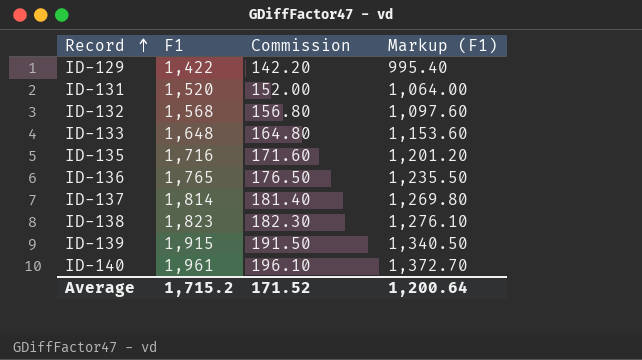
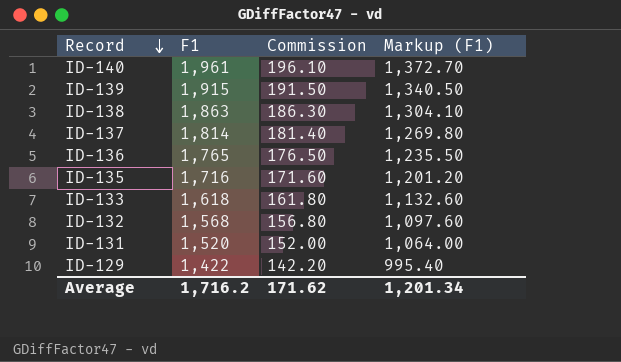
row order: Record ascending -> Record descending
ID-138 | F1: 1,823 -> 1,863
ID-138 | Commission: 182.30 -> 186.30
ID-138 | Markup (F1): 1,276.10 -> 1,304.10
ID-133 | F1: 1,648 -> 1,618
ID-133 | Commission: 164.80 -> 161.80
ID-133 | Markup (F1): 1,153.60 -> 1,132.60
Average | F1: 1,715.2 -> 1,716.2
Average | Commission: 171.52 -> 171.62
Average | Markup (F1): 1,200.64 -> 1,201.34

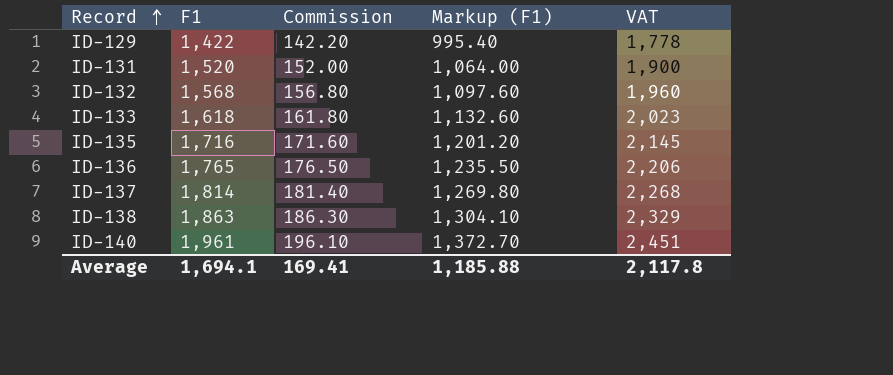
row order: Record descending -> Record ascending
column VAT | formula: none -> [F1] * 1.25
row ID-139: 1,915 | 191.50 | 1,340.50 -> none
Average | F1: 1,716.2 -> 1,694.1
Average | Commission: 171.62 -> 169.41
Average | Markup (F1): 1,201.34 -> 1,185.88

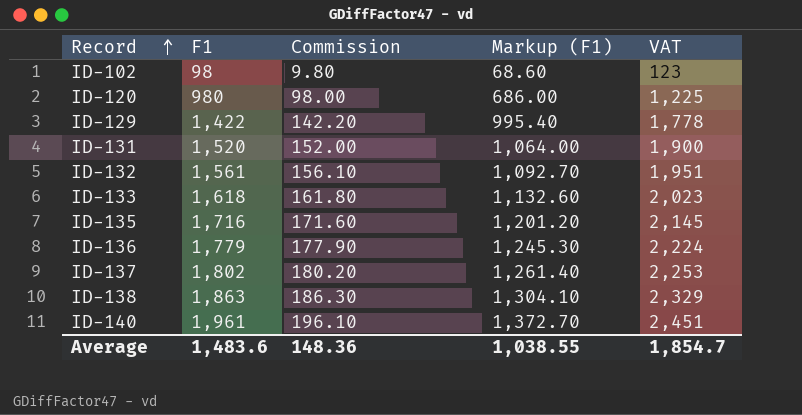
row ID-102: none -> 98 | 9.80 | 68.60 | 123
row ID-120: none -> 980 | 98.00 | 686.00 | 1,225
ID-132 | F1: 1,568 -> 1,561
ID-132 | Commission: 156.80 -> 156.10
ID-132 | Markup (F1): 1,097.60 -> 1,092.70
ID-132 | VAT: 1,960 -> 1,951
ID-136 | F1: 1,765 -> 1,779
ID-136 | Commission: 176.50 -> 177.90
ID-136 | Markup (F1): 1,235.50 -> 1,245.30
ID-136 | VAT: 2,206 -> 2,224
ID-137 | F1: 1,814 -> 1,802
ID-137 | Commission: 181.40 -> 180.20
ID-137 | Markup (F1): 1,269.80 -> 1,261.40
ID-137 | VAT: 2,268 -> 2,253
Average | F1: 1,694.1 -> 1,483.6
Average | Commission: 169.41 -> 148.36
Average | Markup (F1): 1,185.88 -> 1,038.55
Average | VAT: 2,117.8 -> 1,854.7

